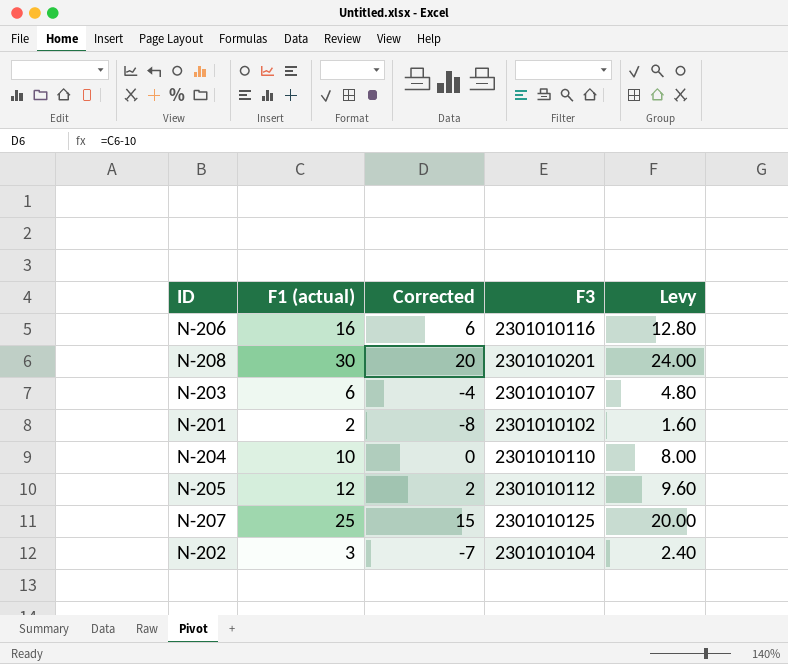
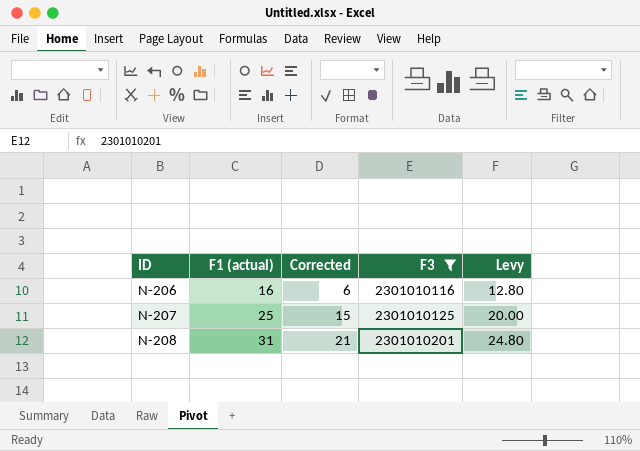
filter: none -> F3 >= 2301010116
row order: none -> ID ascending
N-208 | F1 (actual): 30 -> 31
N-208 | Corrected: 20 -> 21
N-208 | Levy: 24.00 -> 24.80

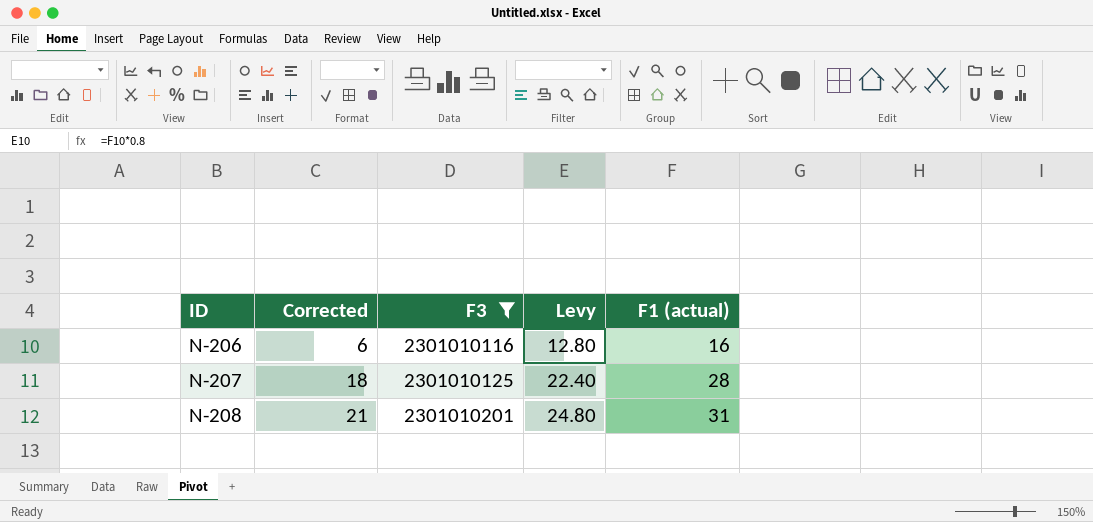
column F1 (actual) | position: 2 -> 5
N-207 | Corrected: 15 -> 18
N-207 | Levy: 20.00 -> 22.40
N-207 | F1 (actual): 25 -> 28

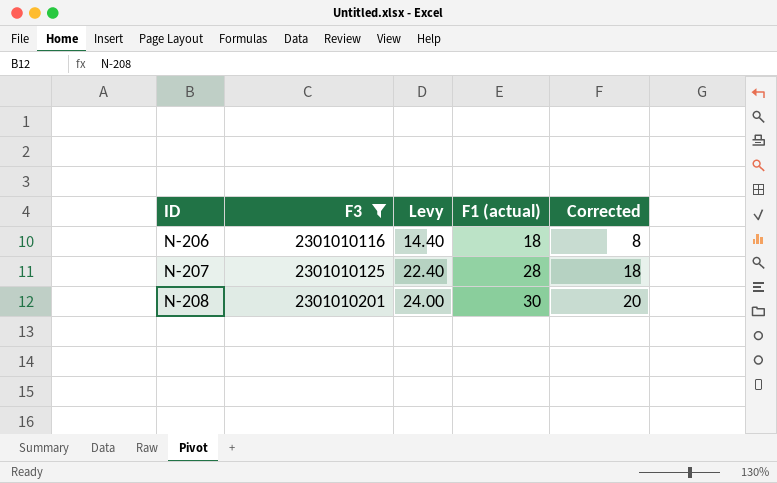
column Corrected | position: 2 -> 5
N-206 | Levy: 12.80 -> 14.40
N-206 | F1 (actual): 16 -> 18
N-206 | Corrected: 6 -> 8
N-208 | Levy: 24.80 -> 24.00
N-208 | F1 (actual): 31 -> 30
N-208 | Corrected: 21 -> 20

